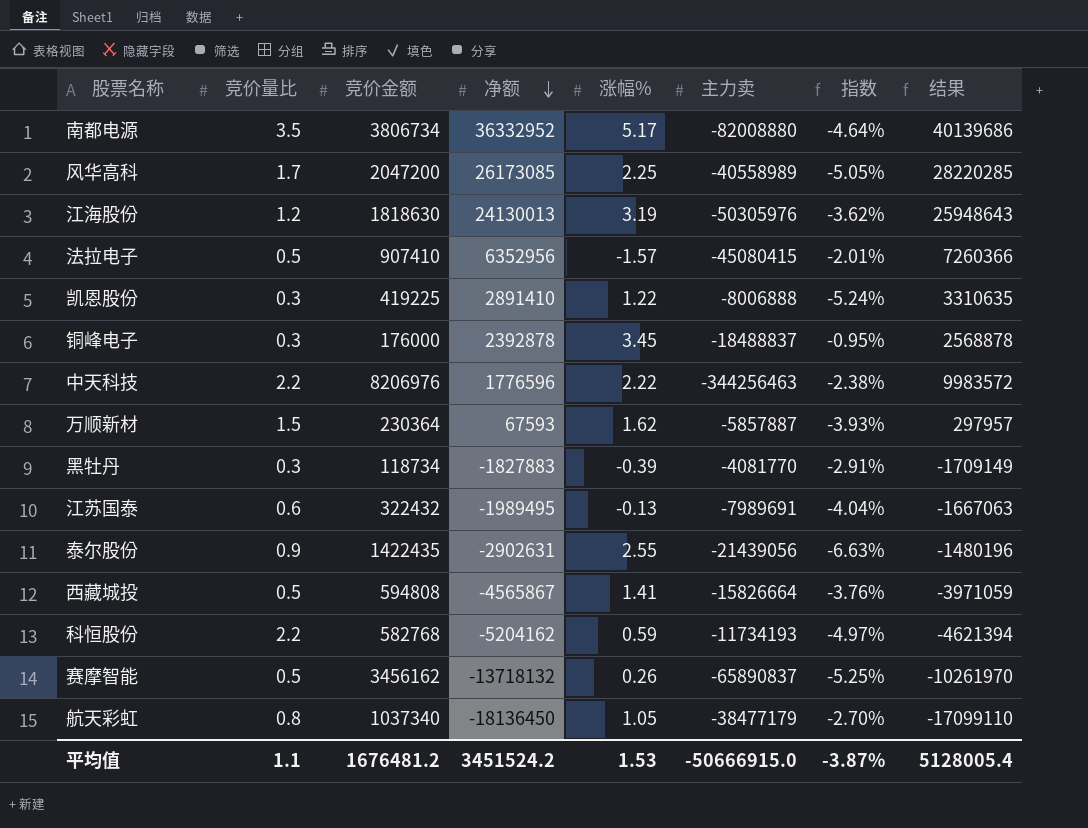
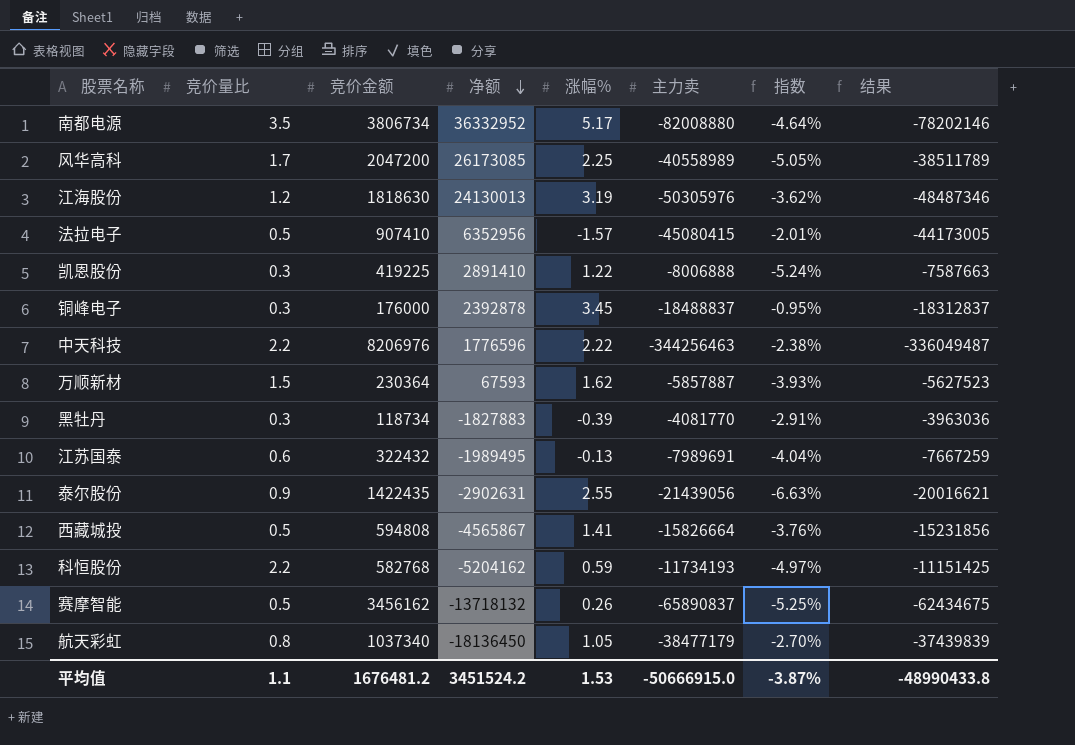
column 结果 | formula: [竞价金额] + [净额] -> [竞价金额] + [主力卖]
平均值 | 结果: 5128005.4 -> -48990433.8

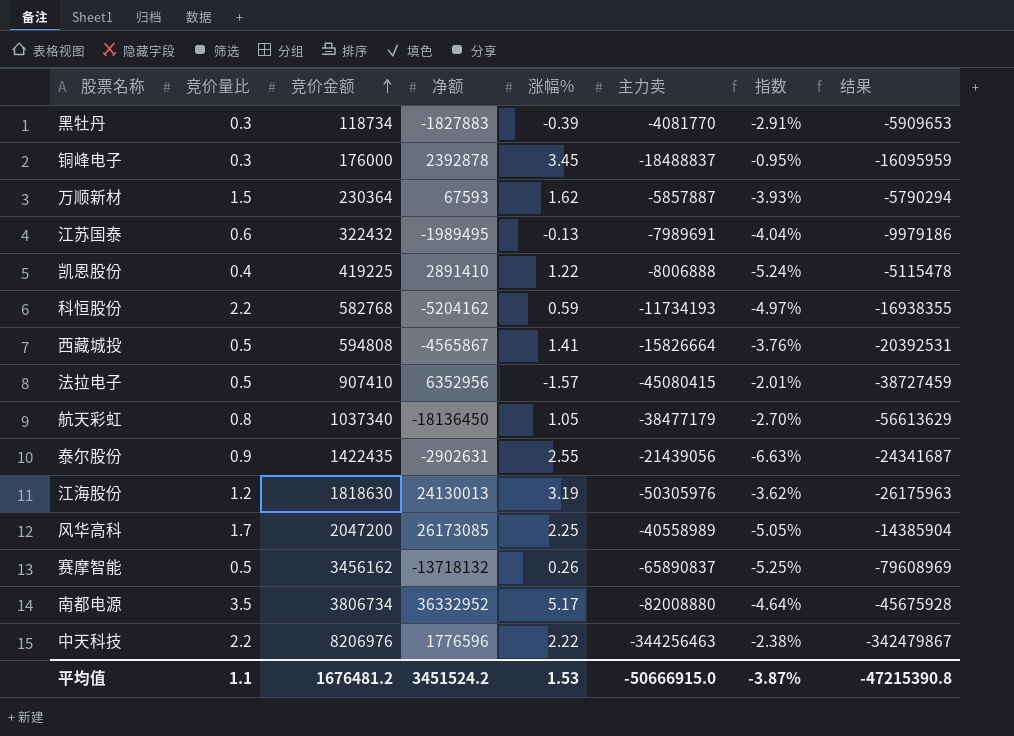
row order: 净额 descending -> 竞价金额 ascending
column 结果 | formula: [竞价金额] + [主力卖] -> [净额] + [主力卖]
凯恩股份 | 竞价量比: 0.3 -> 0.4
平均值 | 结果: -48990433.8 -> -47215390.8

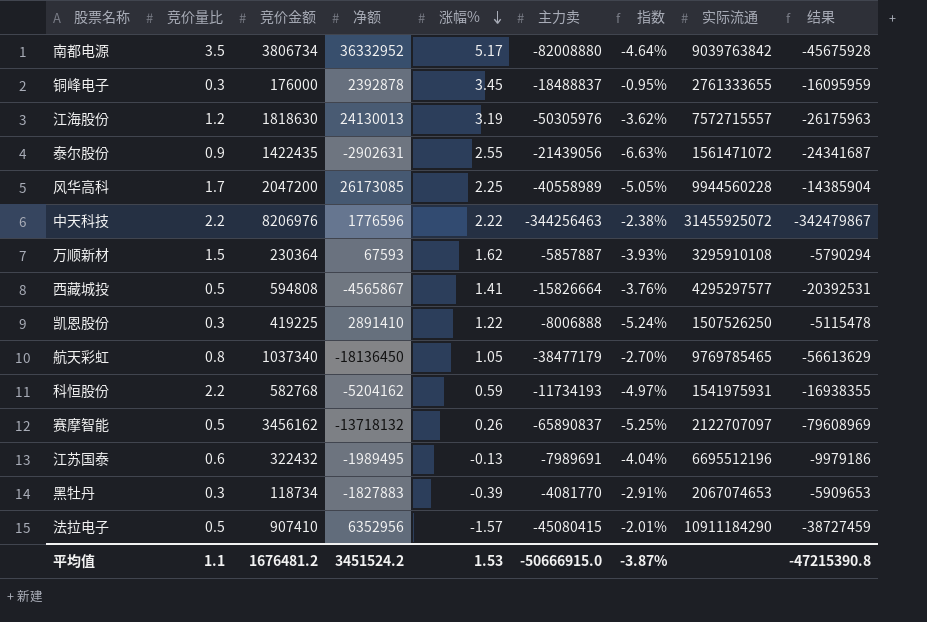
row order: 竞价金额 ascending -> 涨幅% descending
column 实际流通 | position: none -> 8
凯恩股份 | 竞价量比: 0.4 -> 0.3

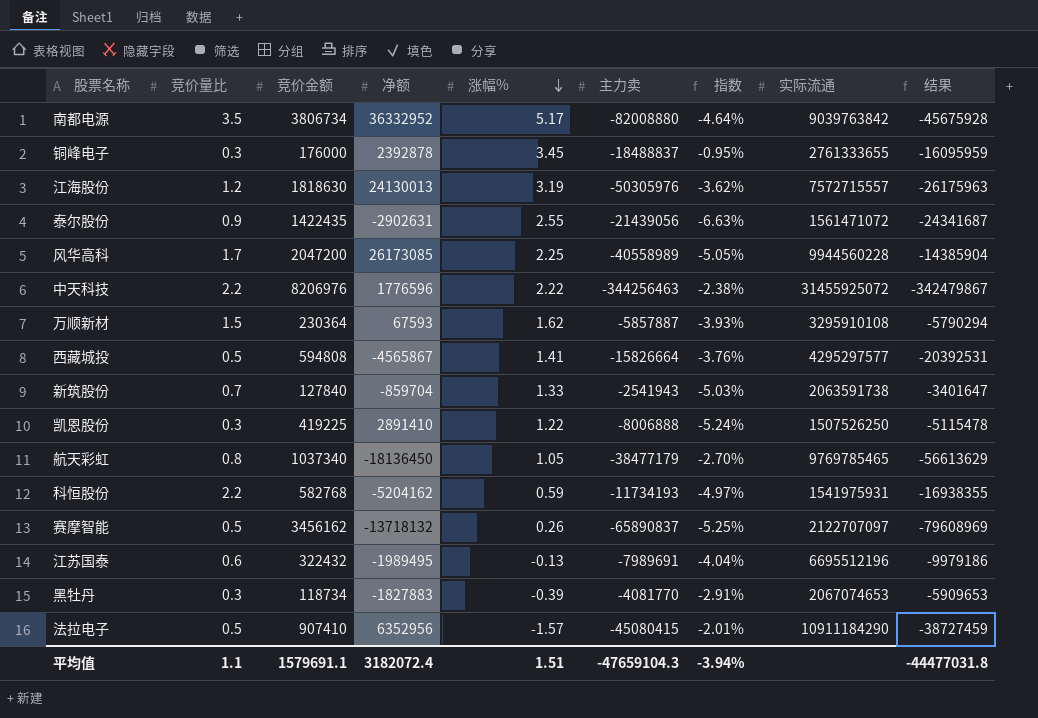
row 新筑股份: none -> 0.7 | 127840 | -859704 | 1.33 | -2541943 | -5.03% | 2063591738 | -3401647
平均值 | 竞价金额: 1676481.2 -> 1579691.1
平均值 | 净额: 3451524.2 -> 3182072.4
平均值 | 涨幅%: 1.53 -> 1.51
平均值 | 主力卖: -50666915.0 -> -47659104.3
平均值 | 指数: -3.87% -> -3.94%
平均值 | 结果: -47215390.8 -> -44477031.8

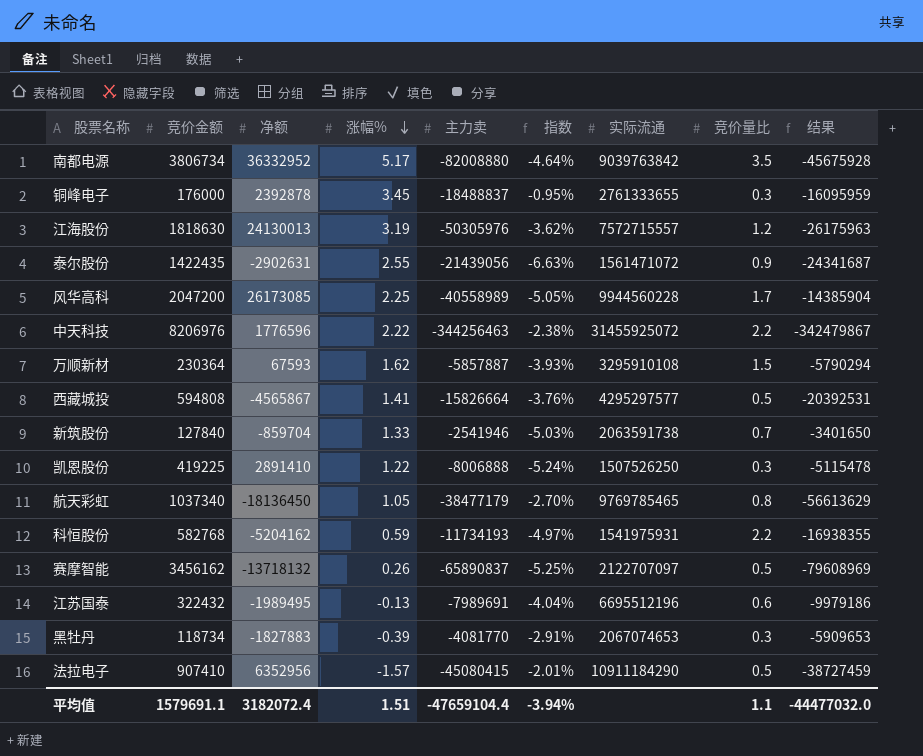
column 竞价量比 | position: 2 -> 8
新筑股份 | 主力卖: -2541943 -> -2541946
新筑股份 | 结果: -3401647 -> -3401650
平均值 | 主力卖: -47659104.3 -> -47659104.4
平均值 | 结果: -44477031.8 -> -44477032.0

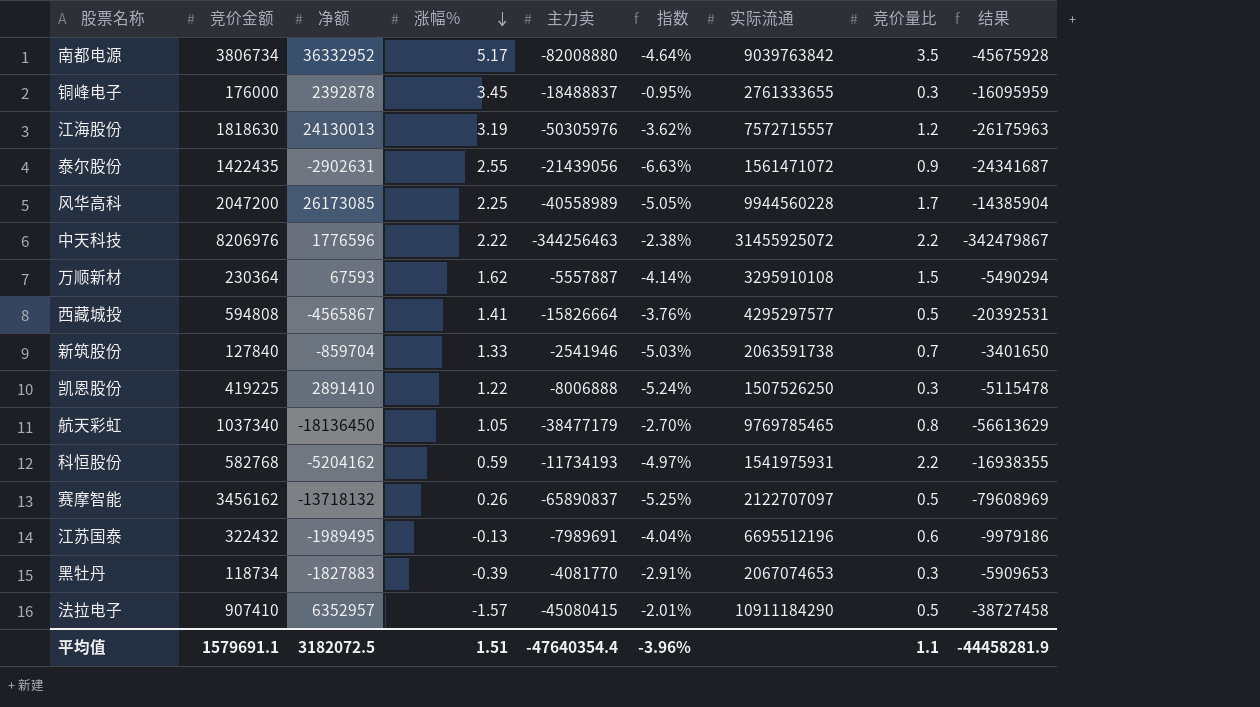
万顺新材 | 主力卖: -5857887 -> -5557887
万顺新材 | 指数: -3.93% -> -4.14%
万顺新材 | 结果: -5790294 -> -5490294
法拉电子 | 净额: 6352956 -> 6352957
法拉电子 | 结果: -38727459 -> -38727458
平均值 | 净额: 3182072.4 -> 3182072.5
平均值 | 主力卖: -47659104.4 -> -47640354.4
平均值 | 指数: -3.94% -> -3.96%
平均值 | 结果: -44477032.0 -> -44458281.9

